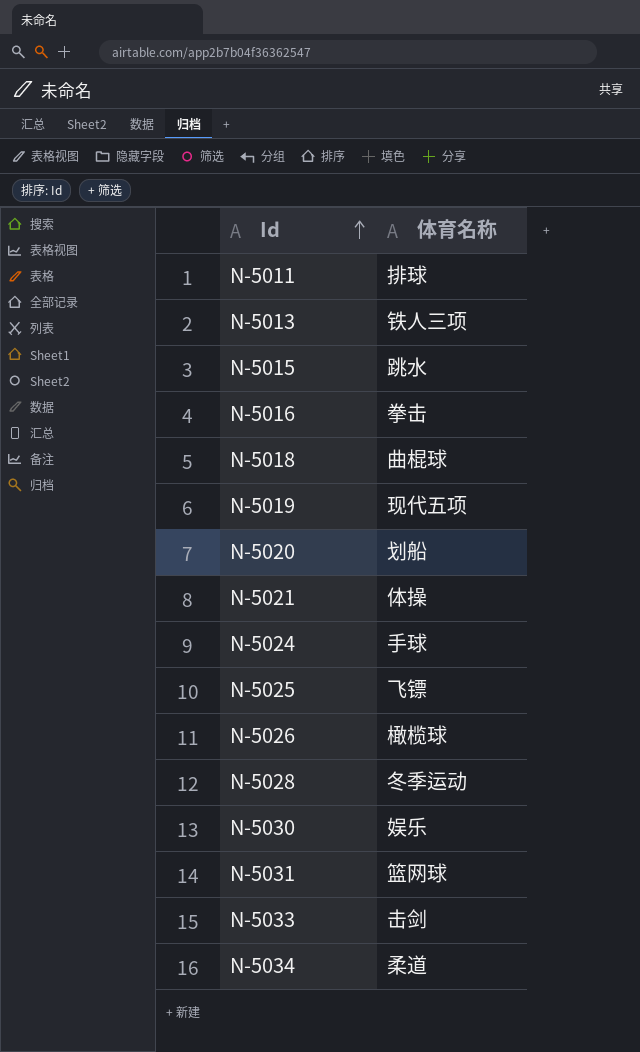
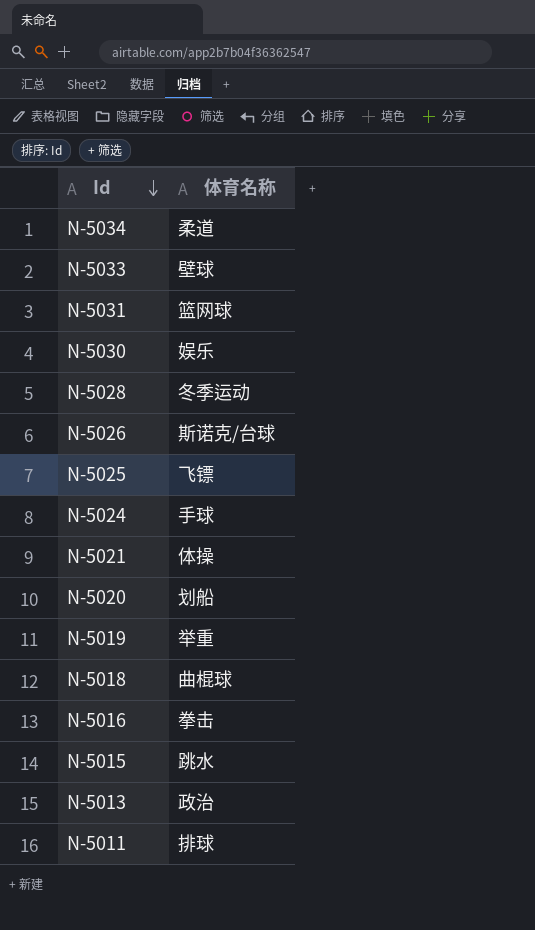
row order: Id ascending -> Id descending
N-5033 | 体育名称: 击剑 -> 壁球
N-5026 | 体育名称: 橄榄球 -> 斯诺克/台球
N-5019 | 体育名称: 现代五项 -> 举重
N-5013 | 体育名称: 铁人三项 -> 政治

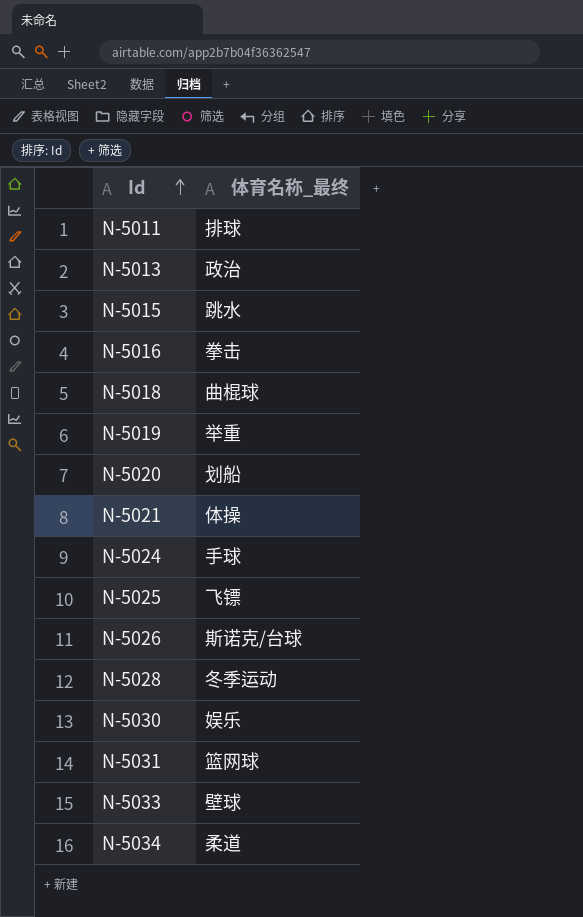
row order: Id descending -> Id ascending
column name: 体育名称 -> 体育名称_最终

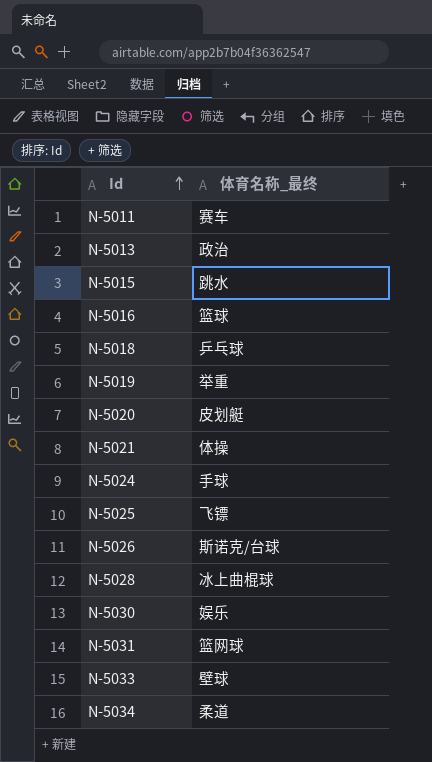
N-5011 | 体育名称_最终: 排球 -> 赛车
N-5016 | 体育名称_最终: 拳击 -> 篮球
N-5018 | 体育名称_最终: 曲棍球 -> 乒乓球
N-5020 | 体育名称_最终: 划船 -> 皮划艇
N-5028 | 体育名称_最终: 冬季运动 -> 冰上曲棍球

